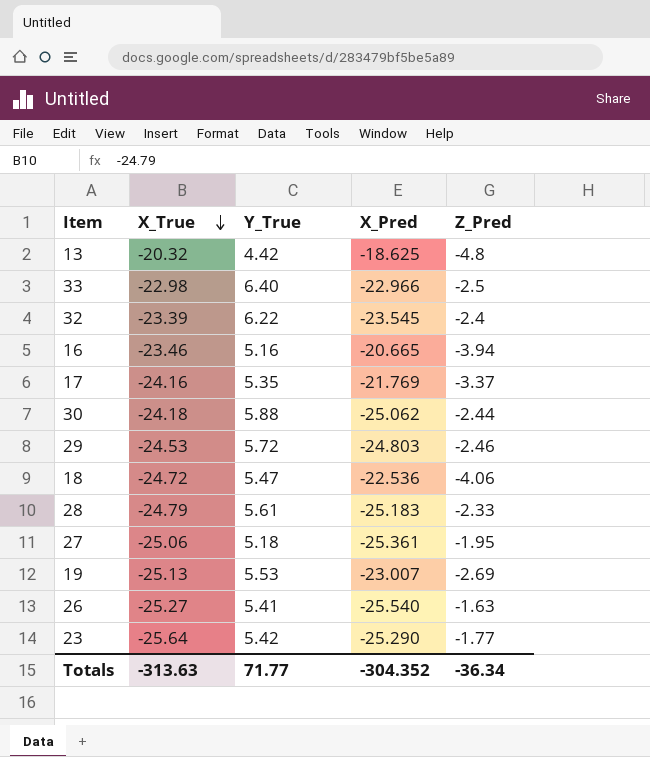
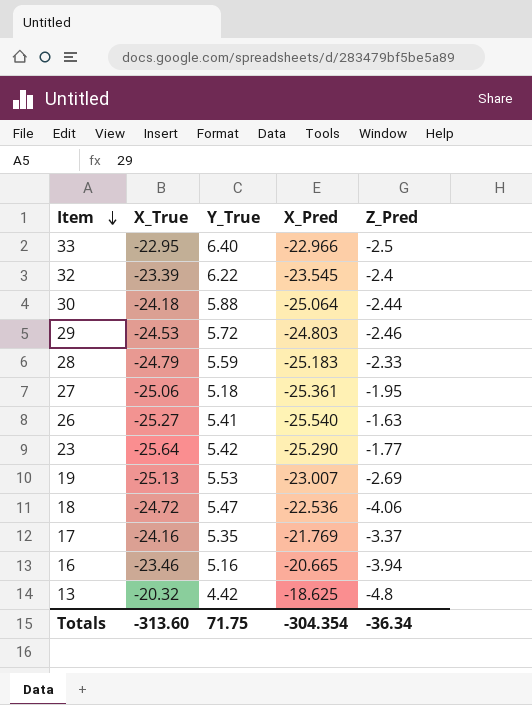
row order: X_True descending -> Item descending
33 | X_True: -22.98 -> -22.95
30 | X_Pred: -25.062 -> -25.064
28 | Y_True: 5.61 -> 5.59
Totals | X_True: -313.63 -> -313.60
Totals | Y_True: 71.77 -> 71.75
Totals | X_Pred: -304.352 -> -304.354

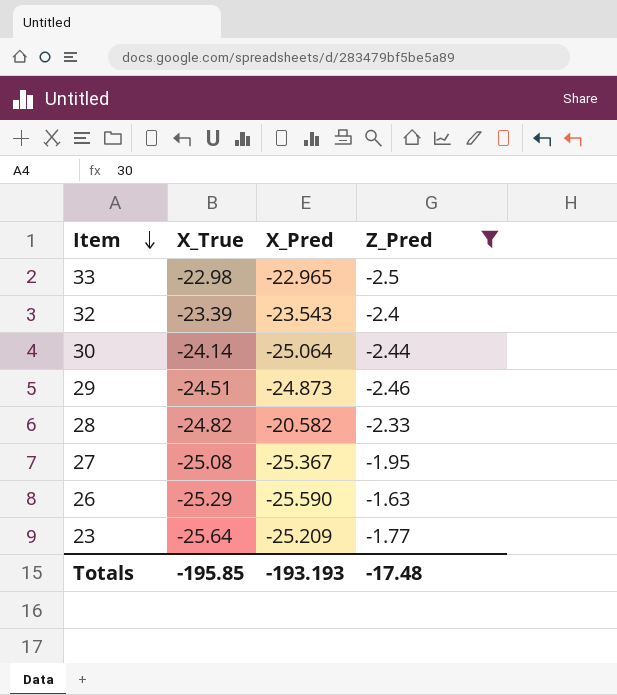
filter: none -> Z_Pred >= -2.5
column Y_True | position: 3 -> none
33 | X_True: -22.95 -> -22.98
33 | X_Pred: -22.966 -> -22.965
32 | X_Pred: -23.545 -> -23.543
30 | X_True: -24.18 -> -24.14
29 | X_True: -24.53 -> -24.51
29 | X_Pred: -24.803 -> -24.873
28 | X_True: -24.79 -> -24.82
28 | X_Pred: -25.183 -> -20.582
27 | X_True: -25.06 -> -25.08
27 | X_Pred: -25.361 -> -25.367
26 | X_True: -25.27 -> -25.29
26 | X_Pred: -25.540 -> -25.590
23 | X_Pred: -25.290 -> -25.209
Totals | X_True: -313.60 -> -195.85
Totals | X_Pred: -304.354 -> -193.193
Totals | Z_Pred: -36.34 -> -17.48

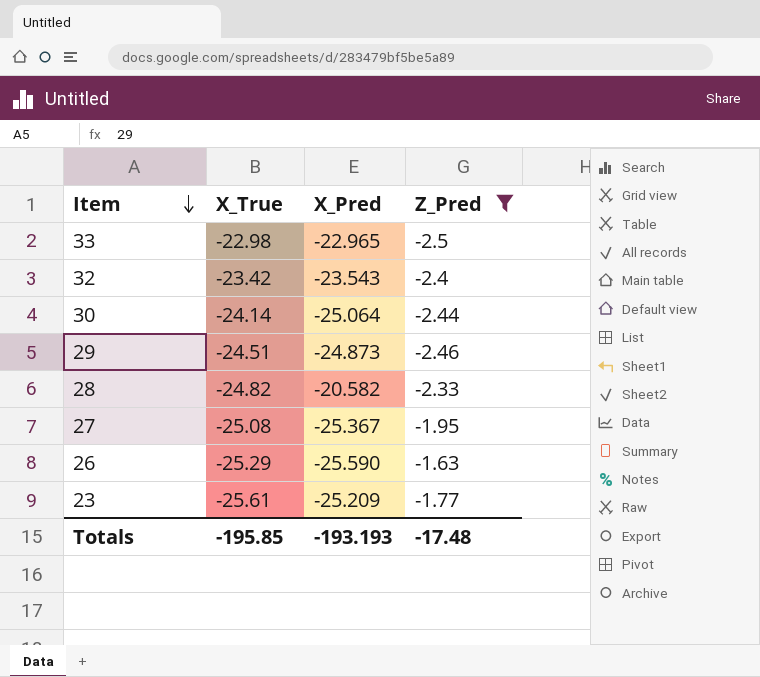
32 | X_True: -23.39 -> -23.42
23 | X_True: -25.64 -> -25.61

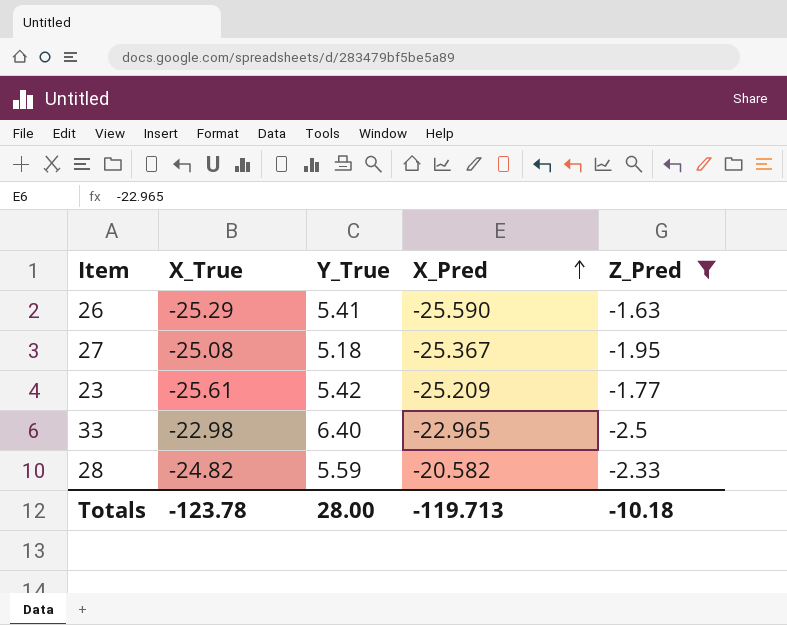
row order: Item descending -> X_Pred ascending
column Y_True | position: none -> 3
row 32: -23.42 | -23.543 | -2.4 -> none
row 30: -24.14 | -25.064 | -2.44 -> none
row 29: -24.51 | -24.873 | -2.46 -> none
Totals | X_True: -195.85 -> -123.78
Totals | X_Pred: -193.193 -> -119.713
Totals | Z_Pred: -17.48 -> -10.18

